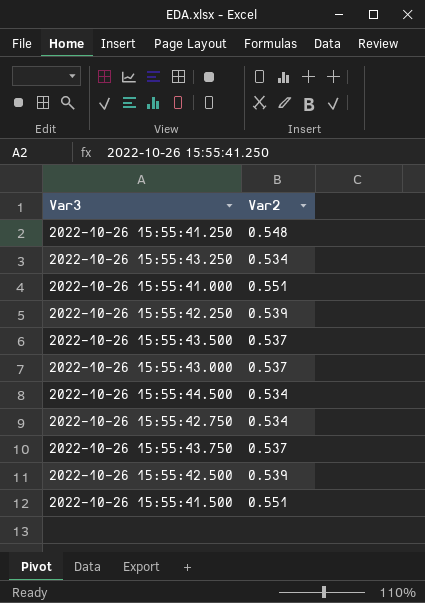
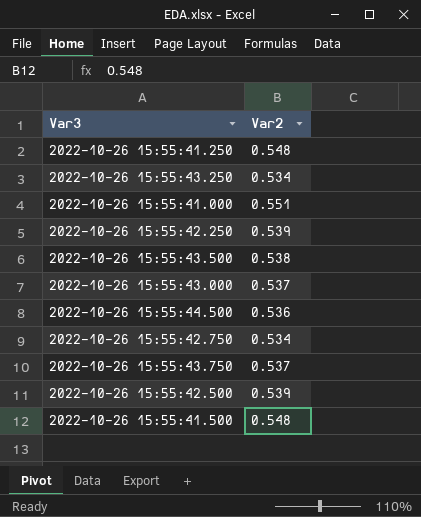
2022-10-26 15:55:43.500 | Var2: 0.537 -> 0.538
2022-10-26 15:55:44.500 | Var2: 0.534 -> 0.536
2022-10-26 15:55:41.500 | Var2: 0.551 -> 0.548

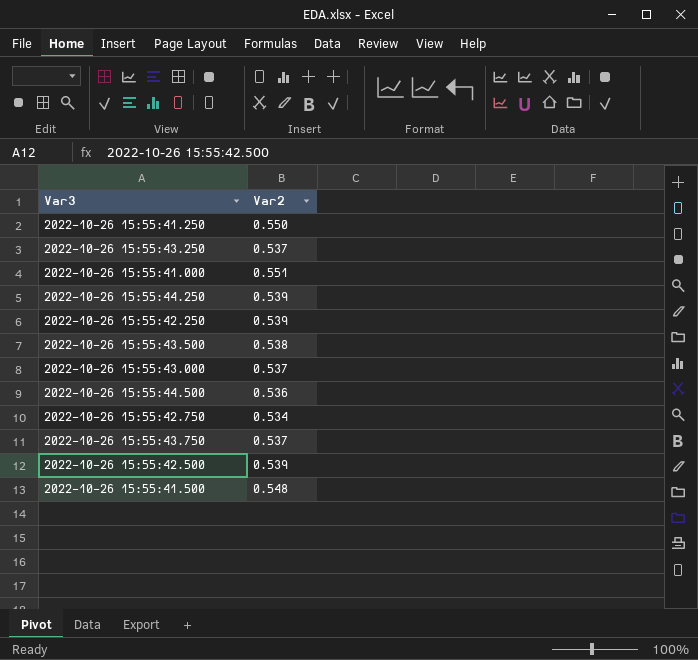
2022-10-26 15:55:41.250 | Var2: 0.548 -> 0.550
2022-10-26 15:55:43.250 | Var2: 0.534 -> 0.537
row 2022-10-26 15:55:44.250: none -> 0.539

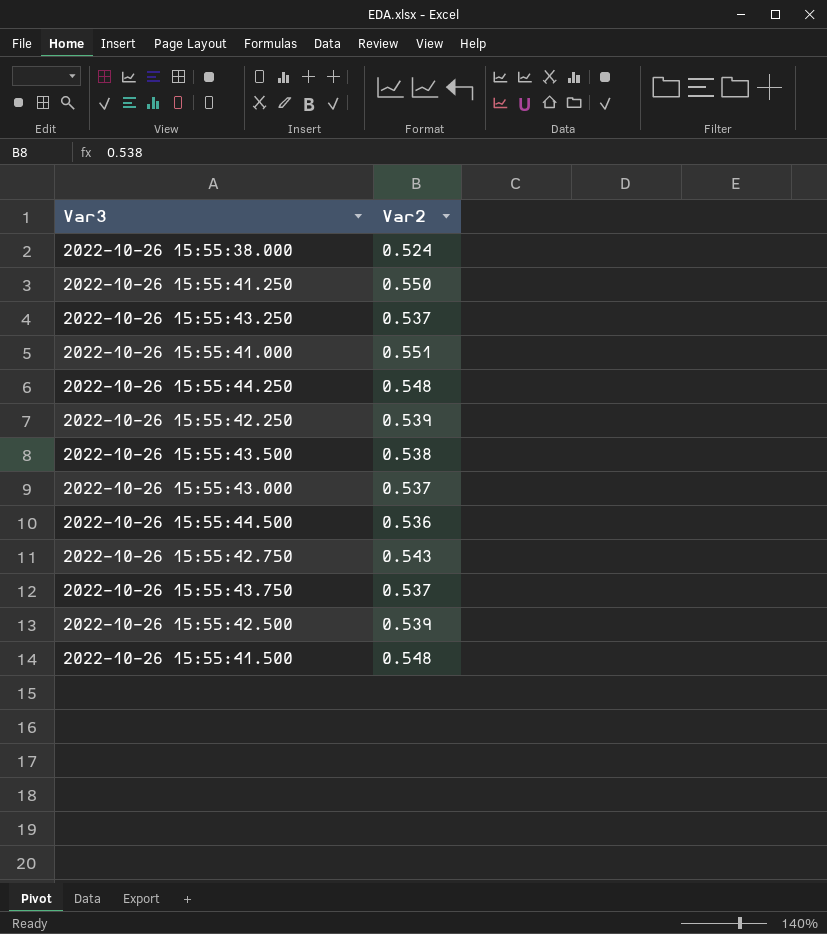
row 2022-10-26 15:55:38.000: none -> 0.524
2022-10-26 15:55:44.250 | Var2: 0.539 -> 0.548
2022-10-26 15:55:42.750 | Var2: 0.534 -> 0.543

